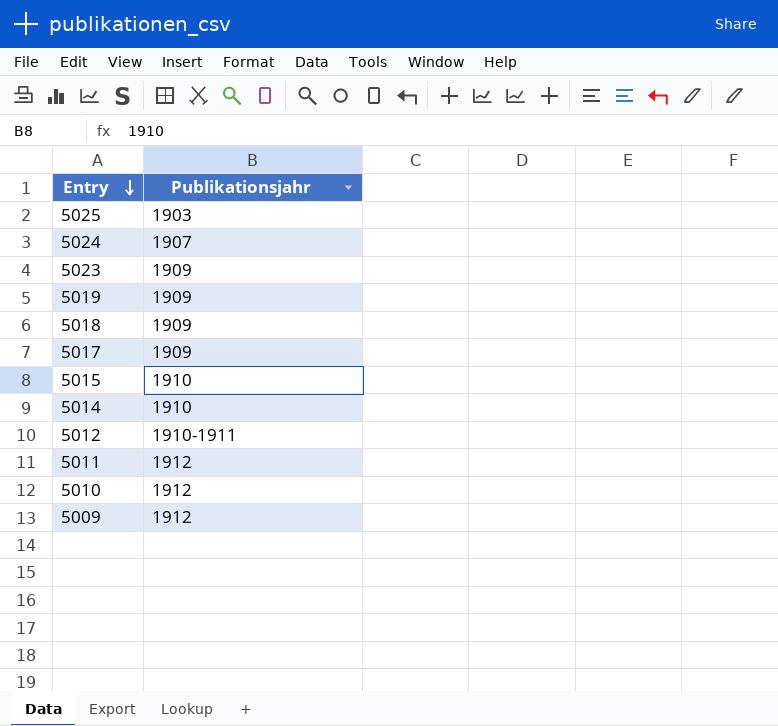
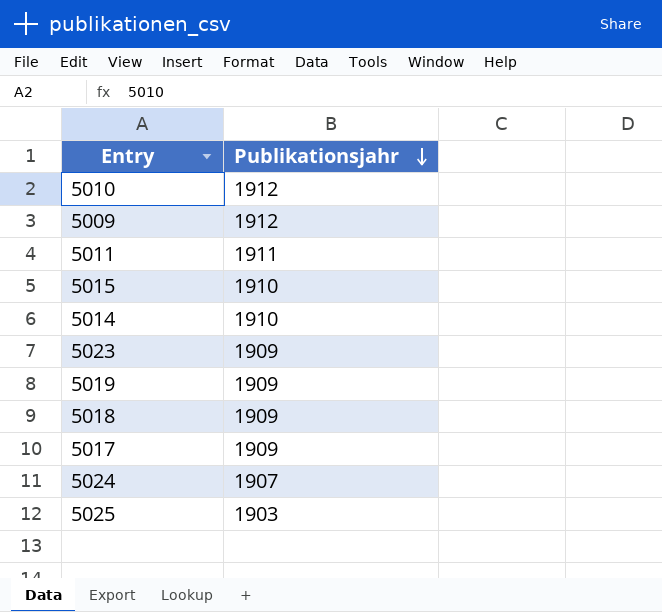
row order: Entry descending -> Publikationsjahr descending
row 5012: 1910-1911 -> none
5011 | Publikationsjahr: 1912 -> 1911

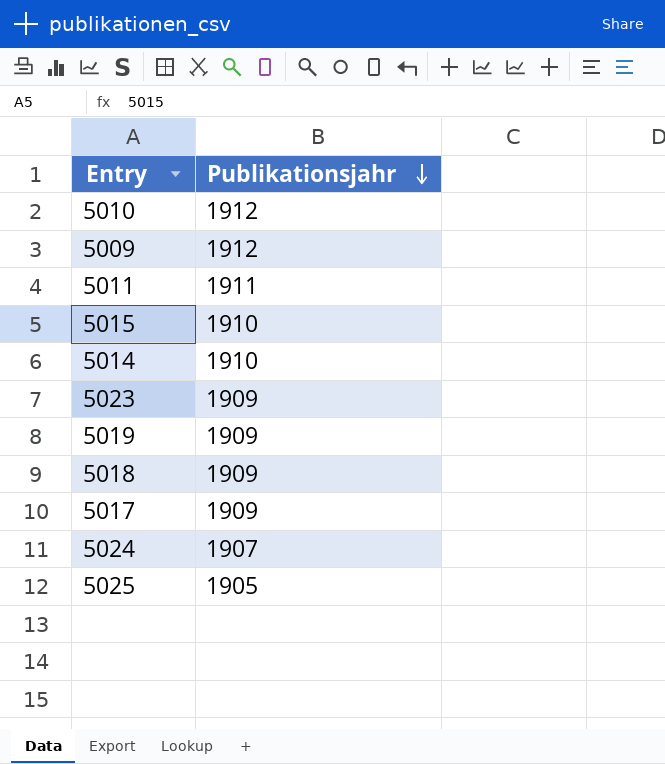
5025 | Publikationsjahr: 1903 -> 1905

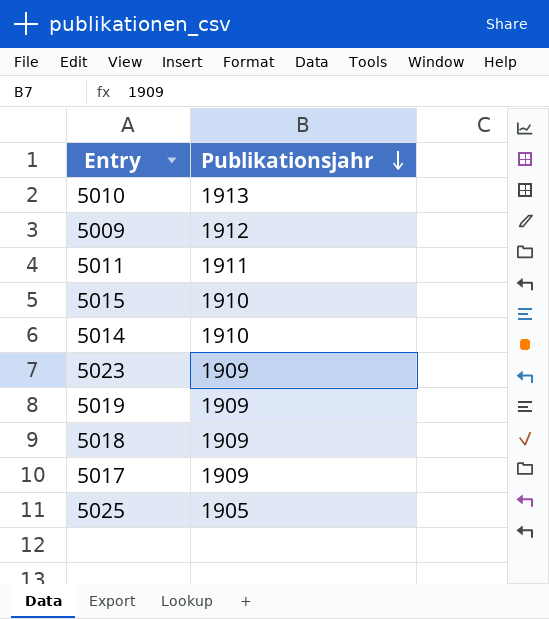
row 5024: 1907 -> none
5010 | Publikationsjahr: 1912 -> 1913

